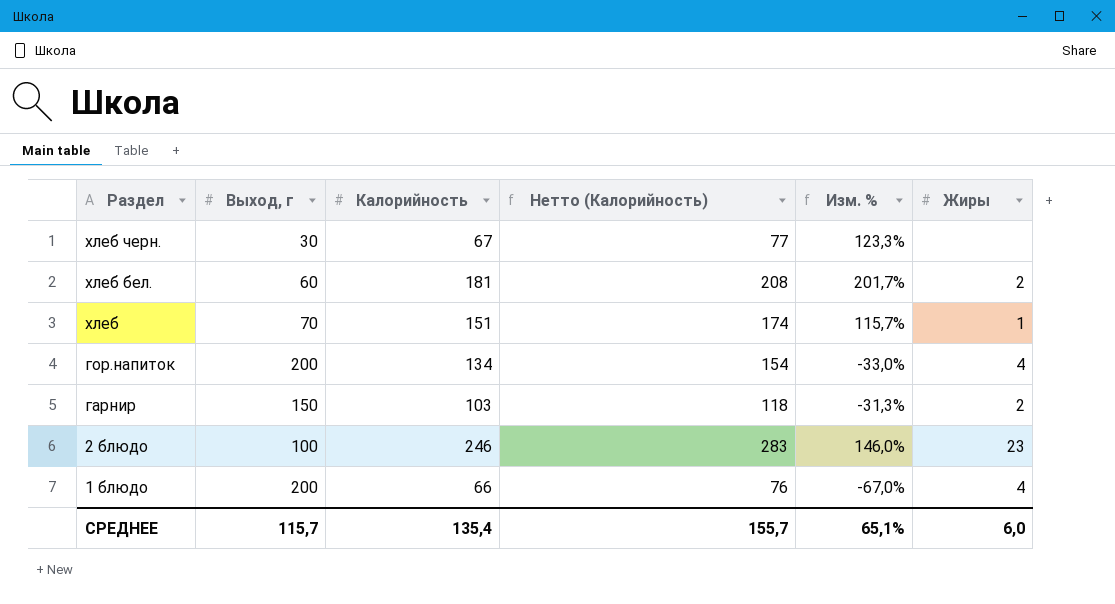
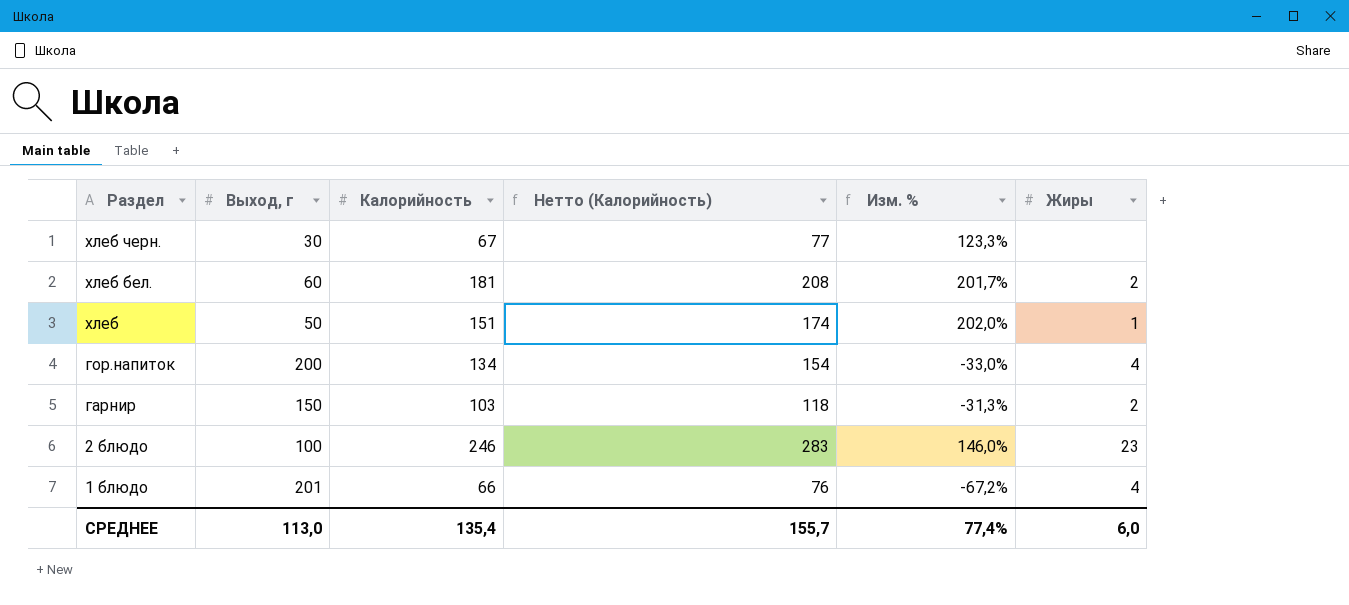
хлеб | Выход, г: 70 -> 50
хлеб | Изм. %: 115,7% -> 202,0%
1 блюдо | Выход, г: 200 -> 201
1 блюдо | Изм. %: -67,0% -> -67,2%
СРЕДНЕЕ | Выход, г: 115,7 -> 113,0
СРЕДНЕЕ | Изм. %: 65,1% -> 77,4%

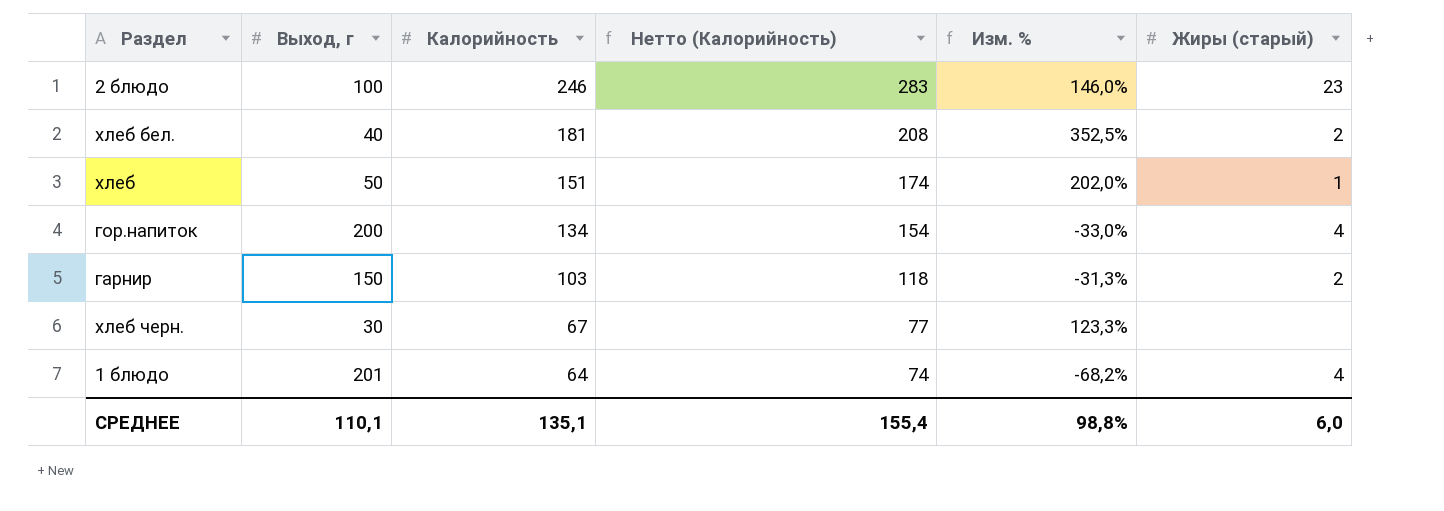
row order: Раздел descending -> Калорийность descending
column name: Жиры -> Жиры (старый)
хлеб бел. | Выход, г: 60 -> 40
хлеб бел. | Изм. %: 201,7% -> 352,5%
1 блюдо | Калорийность: 66 -> 64
1 блюдо | Нетто (Калорийность): 76 -> 74
1 блюдо | Изм. %: -67,2% -> -68,2%
СРЕДНЕЕ | Выход, г: 113,0 -> 110,1
СРЕДНЕЕ | Калорийность: 135,4 -> 135,1
СРЕДНЕЕ | Нетто (Калорийность): 155,7 -> 155,4
СРЕДНЕЕ | Изм. %: 77,4% -> 98,8%

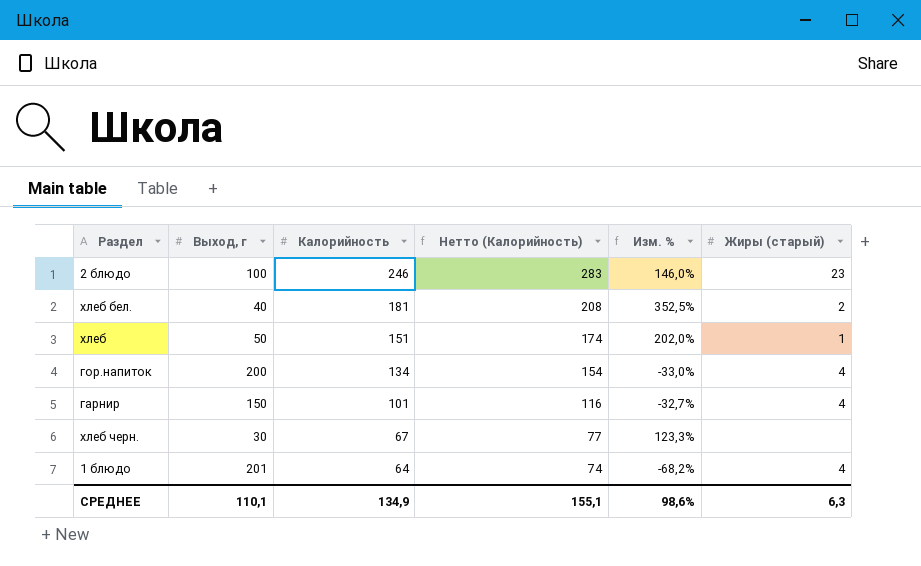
гарнир | Калорийность: 103 -> 101
гарнир | Нетто (Калорийность): 118 -> 116
гарнир | Изм. %: -31,3% -> -32,7%
гарнир | Жиры (старый): 2 -> 4
СРЕДНЕЕ | Калорийность: 135,1 -> 134,9
СРЕДНЕЕ | Нетто (Калорийность): 155,4 -> 155,1
СРЕДНЕЕ | Изм. %: 98,8% -> 98,6%
СРЕДНЕЕ | Жиры (старый): 6,0 -> 6,3

